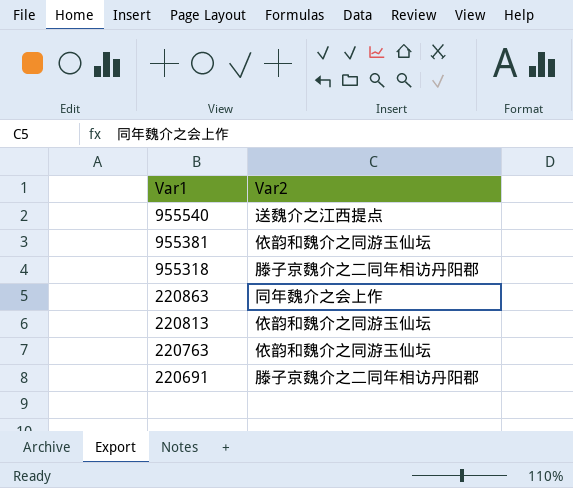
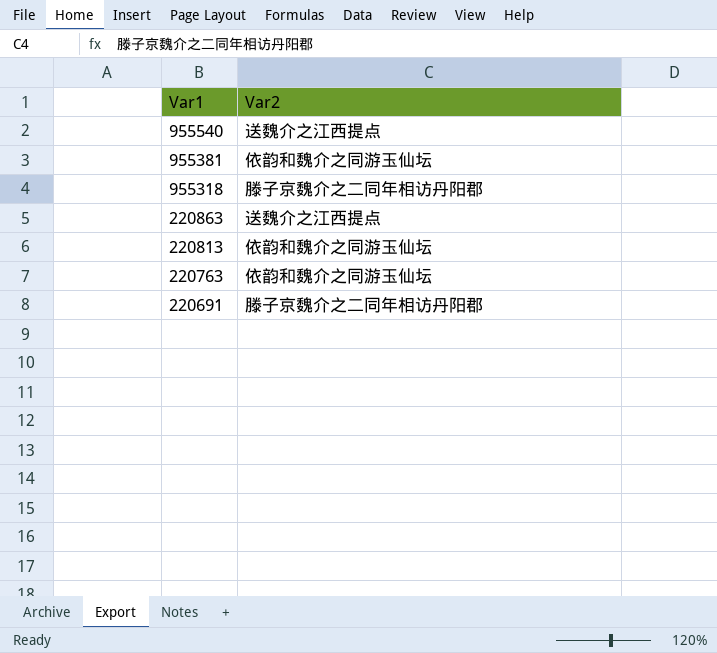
220863 | Var2: 同年魏介之会上作 -> 送魏介之江西提点

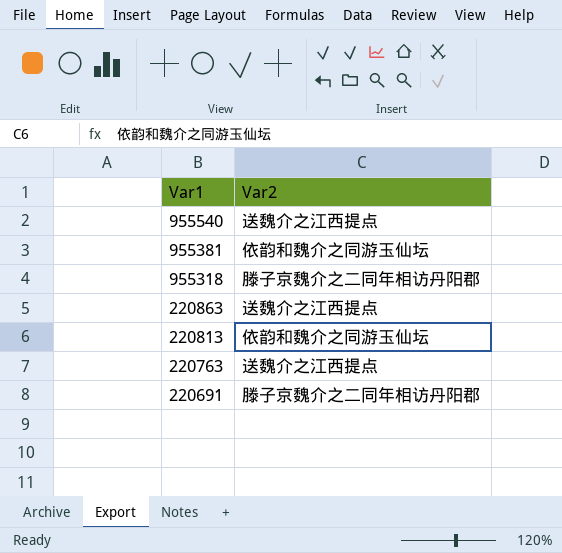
220763 | Var2: 依韵和魏介之同游玉仙坛 -> 送魏介之江西提点

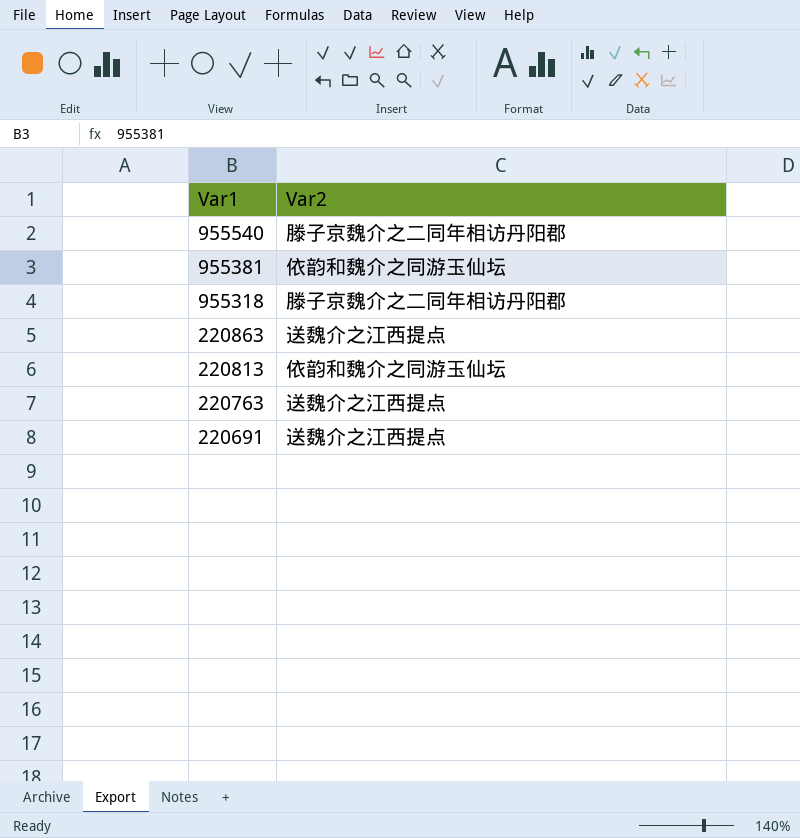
955540 | Var2: 送魏介之江西提点 -> 滕子京魏介之二同年相访丹阳郡
220691 | Var2: 滕子京魏介之二同年相访丹阳郡 -> 送魏介之江西提点

